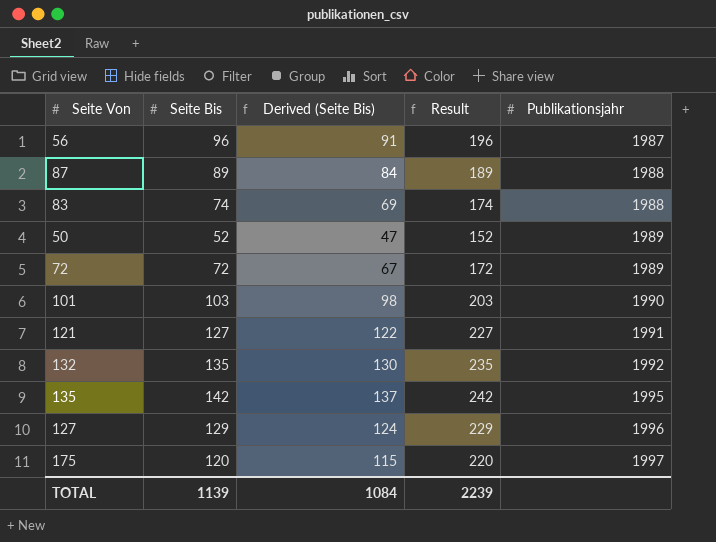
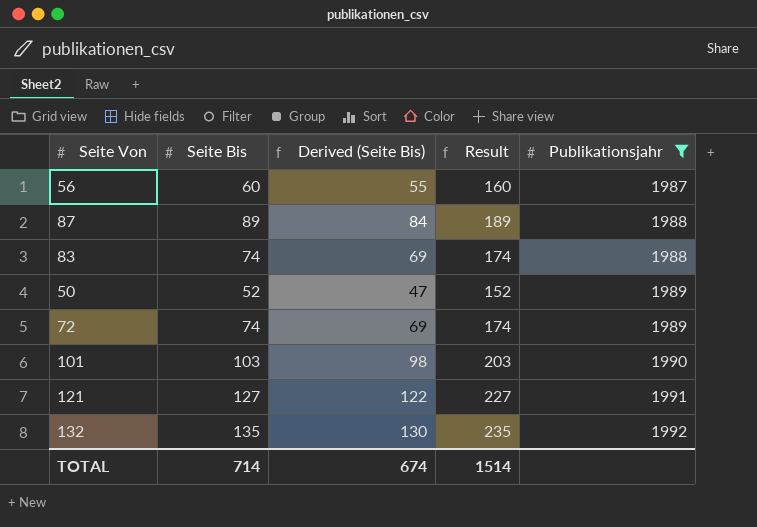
filter: none -> Publikationsjahr <= 1992
56 | Seite Bis: 96 -> 60
56 | Derived (Seite Bis): 91 -> 55
56 | Result: 196 -> 160
72 | Seite Bis: 72 -> 74
72 | Derived (Seite Bis): 67 -> 69
72 | Result: 172 -> 174
TOTAL | Seite Bis: 1139 -> 714
TOTAL | Derived (Seite Bis): 1084 -> 674
TOTAL | Result: 2239 -> 1514

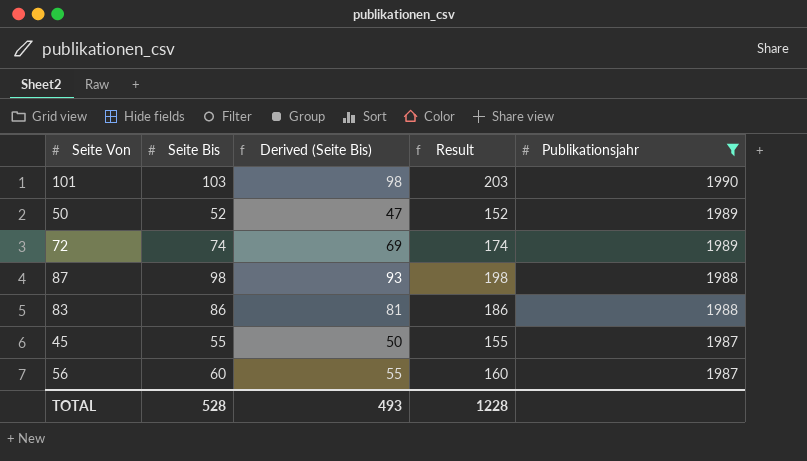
row order: Publikationsjahr ascending -> Publikationsjahr descending
row 121: 127 | 122 | 227 | 1991 -> none
row 132: 135 | 130 | 235 | 1992 -> none
87 | Seite Bis: 89 -> 98
87 | Derived (Seite Bis): 84 -> 93
87 | Result: 189 -> 198
83 | Seite Bis: 74 -> 86
83 | Derived (Seite Bis): 69 -> 81
83 | Result: 174 -> 186
row 45: none -> 55 | 50 | 155 | 1987
TOTAL | Seite Bis: 714 -> 528
TOTAL | Derived (Seite Bis): 674 -> 493
TOTAL | Result: 1514 -> 1228

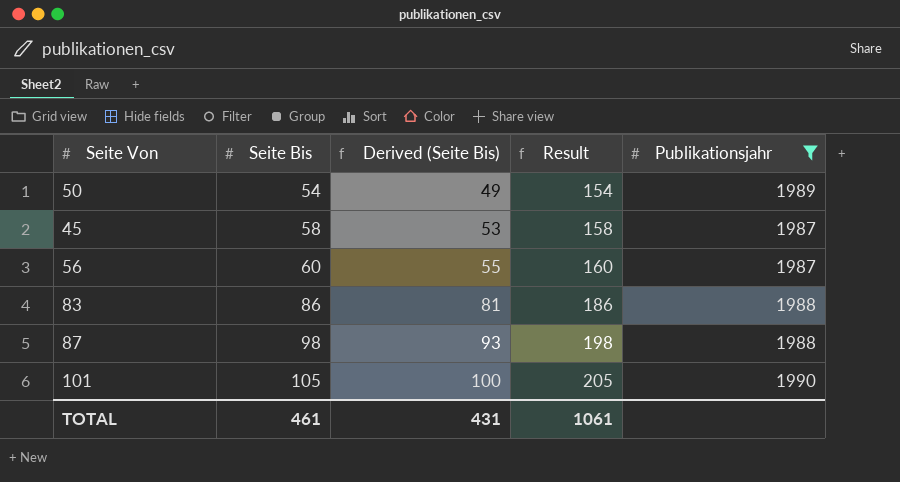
row order: Publikationsjahr descending -> Seite Bis ascending
row 72: 74 | 69 | 174 | 1989 -> none
50 | Seite Bis: 52 -> 54
50 | Derived (Seite Bis): 47 -> 49
50 | Result: 152 -> 154
45 | Seite Bis: 55 -> 58
45 | Derived (Seite Bis): 50 -> 53
45 | Result: 155 -> 158
101 | Seite Bis: 103 -> 105
101 | Derived (Seite Bis): 98 -> 100
101 | Result: 203 -> 205
TOTAL | Seite Bis: 528 -> 461
TOTAL | Derived (Seite Bis): 493 -> 431
TOTAL | Result: 1228 -> 1061

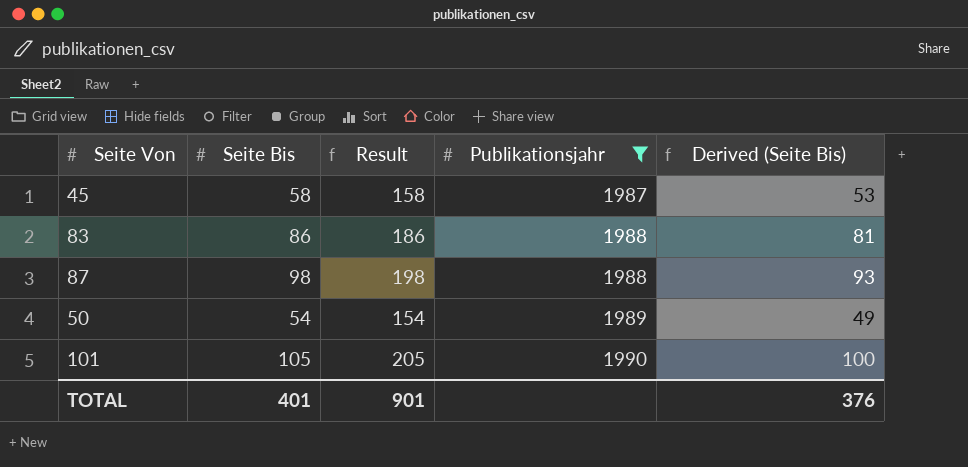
row order: Seite Bis ascending -> Publikationsjahr ascending
column Derived (Seite Bis) | position: 3 -> 5
row 56: 60 | 55 | 160 | 1987 -> none
TOTAL | Seite Bis: 461 -> 401
TOTAL | Result: 1061 -> 901
TOTAL | Derived (Seite Bis): 431 -> 376

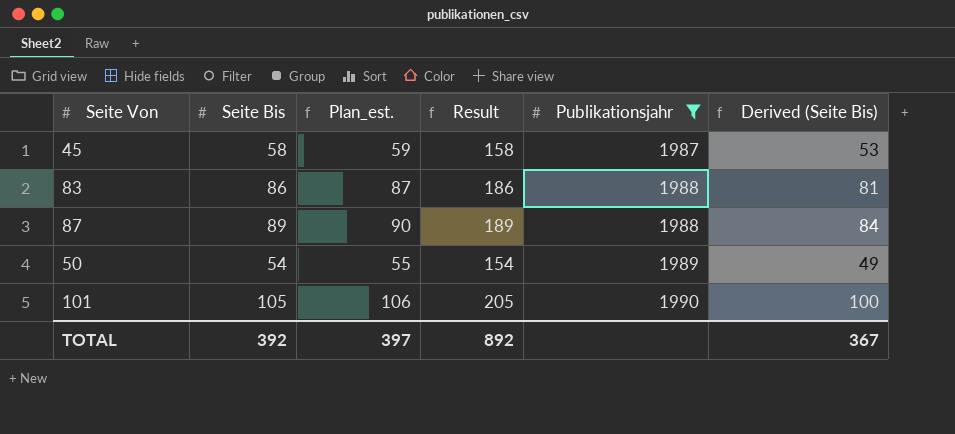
column Plan_est. | formula: none -> [Seite Bis] + 1
87 | Seite Bis: 98 -> 89
87 | Result: 198 -> 189
87 | Derived (Seite Bis): 93 -> 84
TOTAL | Seite Bis: 401 -> 392
TOTAL | Result: 901 -> 892
TOTAL | Derived (Seite Bis): 376 -> 367

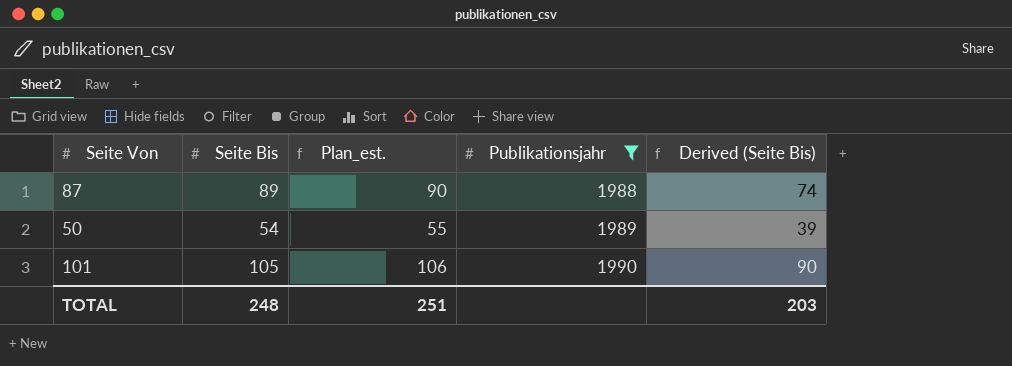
column Result | formula: [Seite Bis] + 100 -> none
column Derived (Seite Bis) | formula: [Seite Bis] - 5 -> [Seite Bis] - 15
row 45: 58 | 59 | 158 | 1987 | 53 -> none
row 83: 86 | 87 | 186 | 1988 | 81 -> none
TOTAL | Seite Bis: 392 -> 248
TOTAL | Plan_est.: 397 -> 251
TOTAL | Derived (Seite Bis): 367 -> 203

